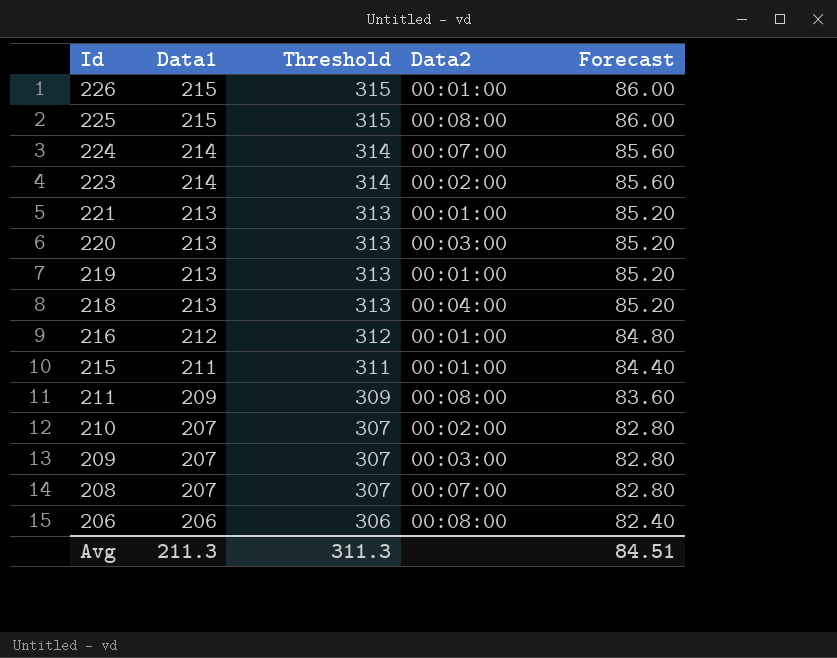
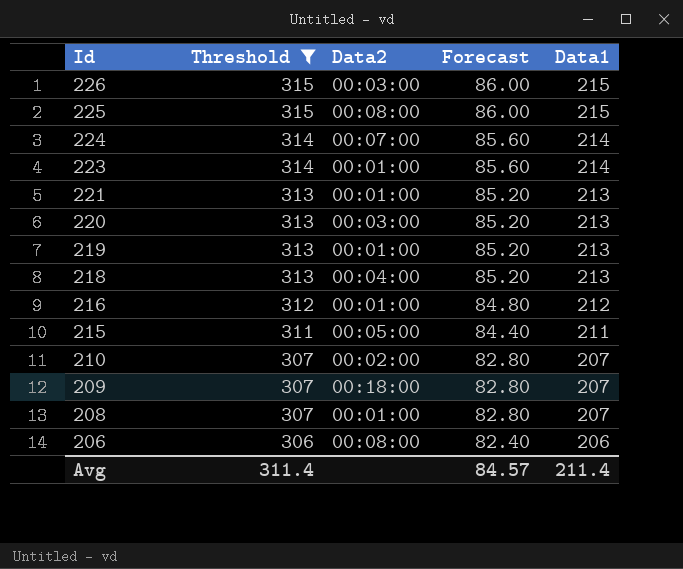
filter: none -> Threshold != 309
column Data1 | position: 2 -> 5
226 | Data2: 00:01:00 -> 00:03:00
223 | Data2: 00:02:00 -> 00:01:00
215 | Data2: 00:01:00 -> 00:05:00
209 | Data2: 00:03:00 -> 00:18:00
208 | Data2: 00:07:00 -> 00:01:00
Avg | Threshold: 311.3 -> 311.4
Avg | Forecast: 84.51 -> 84.57
Avg | Data1: 211.3 -> 211.4

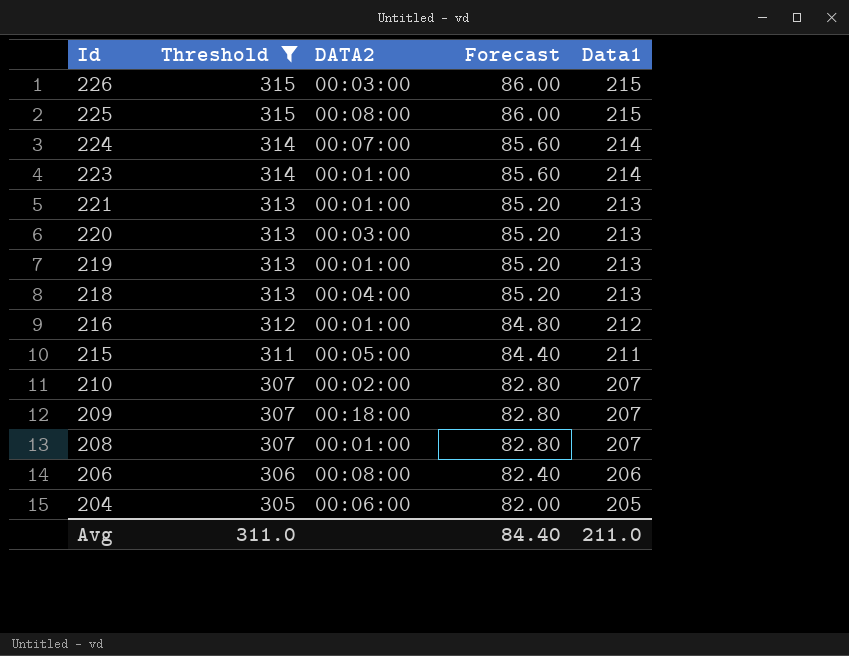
column name: Data2 -> DATA2
row 204: none -> 305 | 00:06:00 | 82.00 | 205
Avg | Threshold: 311.4 -> 311.0
Avg | Forecast: 84.57 -> 84.40
Avg | Data1: 211.4 -> 211.0

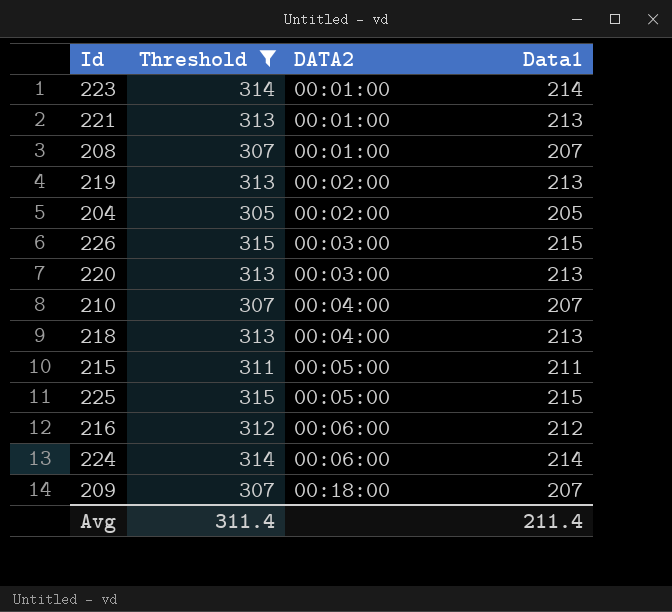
row order: Id descending -> DATA2 ascending
column Forecast | formula: [Data1] * 0.4 -> none
row 206: 306 | 00:08:00 | 82.40 | 206 -> none
219 | DATA2: 00:01:00 -> 00:02:00
204 | DATA2: 00:06:00 -> 00:02:00
210 | DATA2: 00:02:00 -> 00:04:00
225 | DATA2: 00:08:00 -> 00:05:00
216 | DATA2: 00:01:00 -> 00:06:00
224 | DATA2: 00:07:00 -> 00:06:00
Avg | Threshold: 311.0 -> 311.4
Avg | Data1: 211.0 -> 211.4

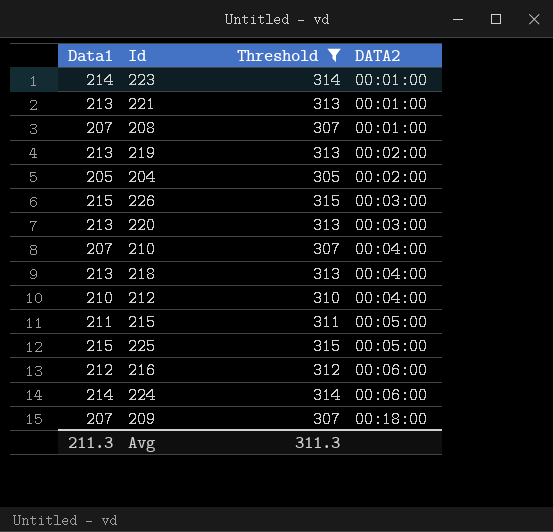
column Data1 | position: 4 -> 1
row 212: none -> 210 | 310 | 00:04:00
Avg | Data1: 211.4 -> 211.3
Avg | Threshold: 311.4 -> 311.3

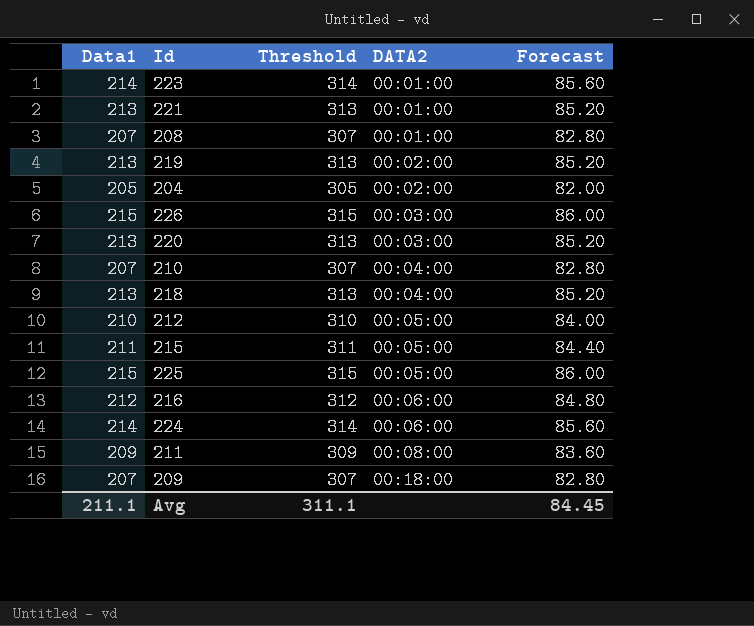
filter: Threshold != 309 -> none
column Forecast | formula: none -> [Data1] * 0.4
212 | DATA2: 00:04:00 -> 00:05:00
Avg | Data1: 211.3 -> 211.1
Avg | Threshold: 311.3 -> 311.1

